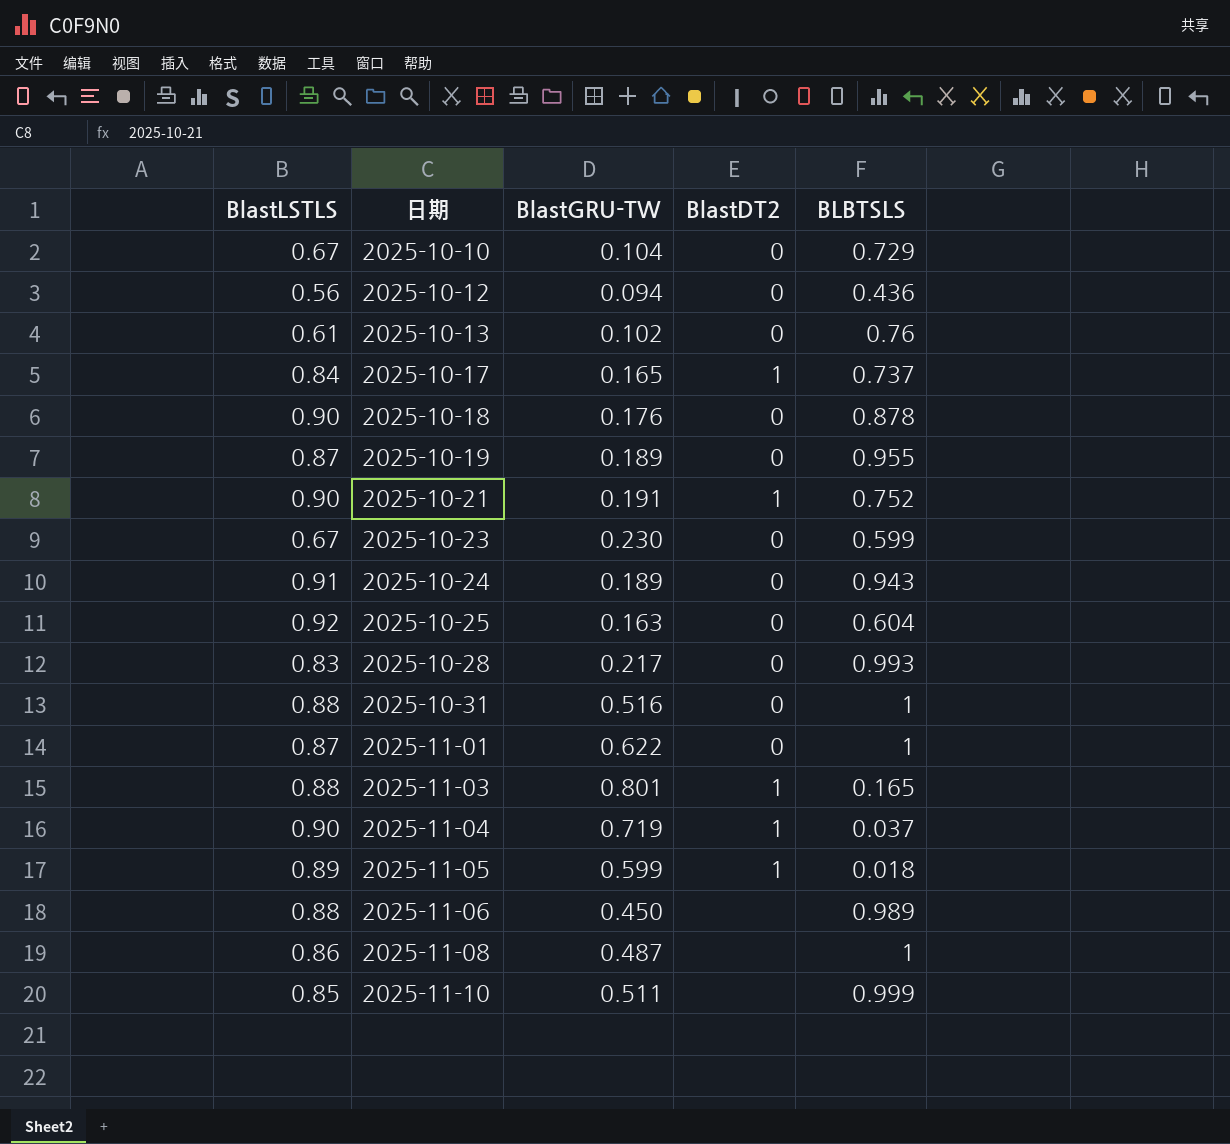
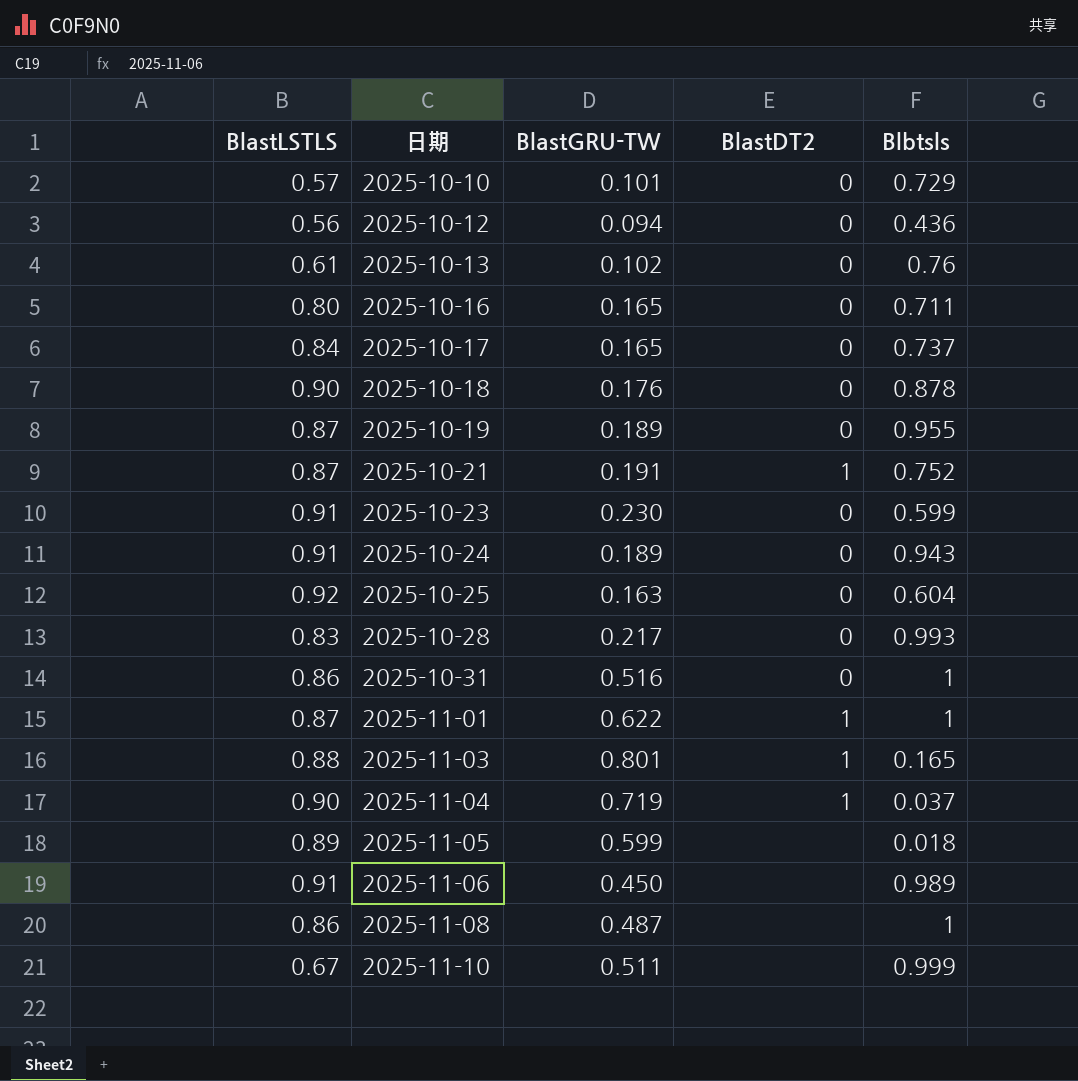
column name: BLBTSLS -> Blbtsls
2025-10-10 | BlastLSTLS: 0.67 -> 0.57
2025-10-10 | BlastGRU-TW: 0.104 -> 0.101
row 2025-10-16: none -> 0.80 | 0.165 | 0 | 0.711
2025-10-17 | BlastDT2: 1 -> 0
2025-10-21 | BlastLSTLS: 0.90 -> 0.87
2025-10-23 | BlastLSTLS: 0.67 -> 0.91
2025-10-31 | BlastLSTLS: 0.88 -> 0.86
2025-11-01 | BlastDT2: 0 -> 1
2025-11-05 | BlastDT2: 1 -> none
2025-11-06 | BlastLSTLS: 0.88 -> 0.91
2025-11-10 | BlastLSTLS: 0.85 -> 0.67

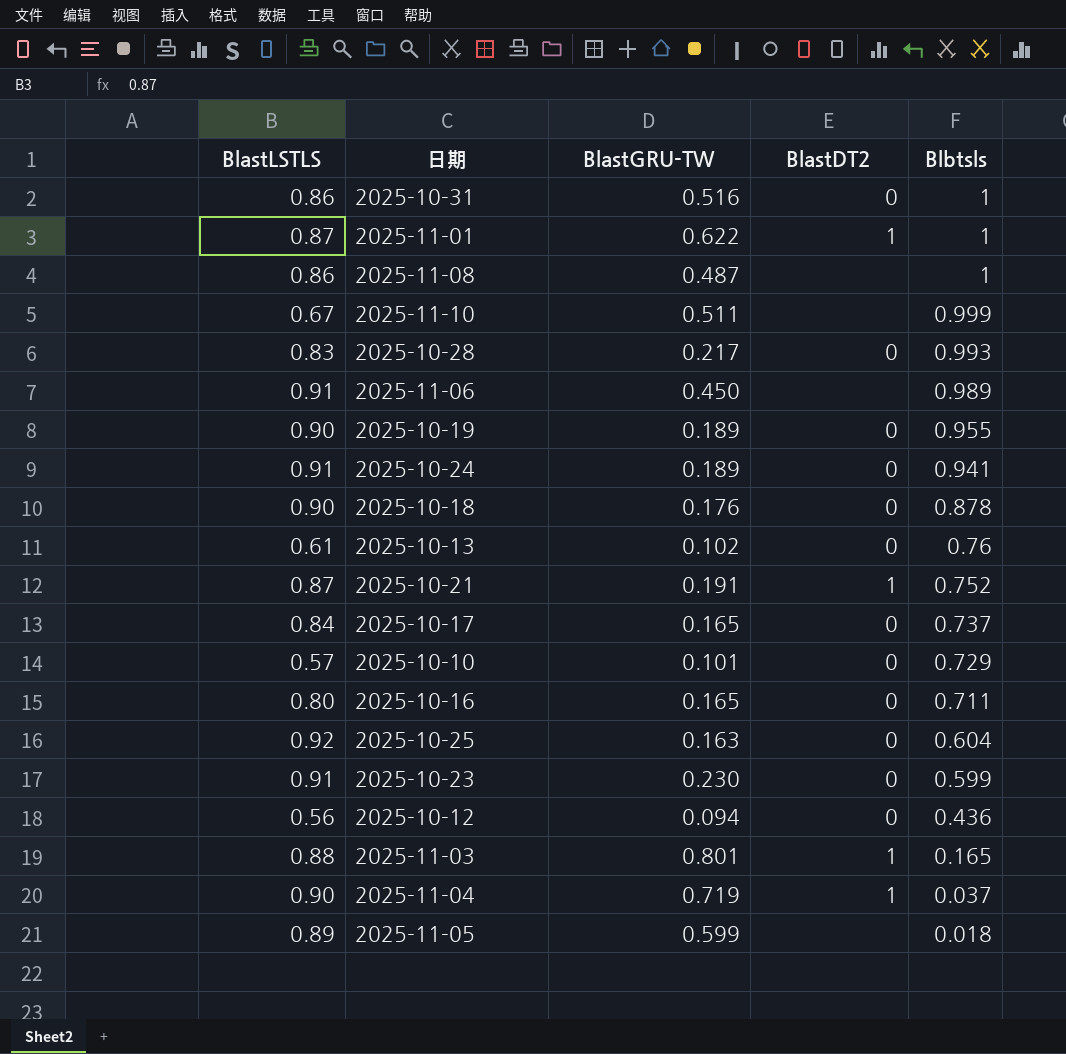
row order: 日期 ascending -> Blbtsls descending
2025-10-19 | BlastLSTLS: 0.87 -> 0.90
2025-10-24 | Blbtsls: 0.943 -> 0.941

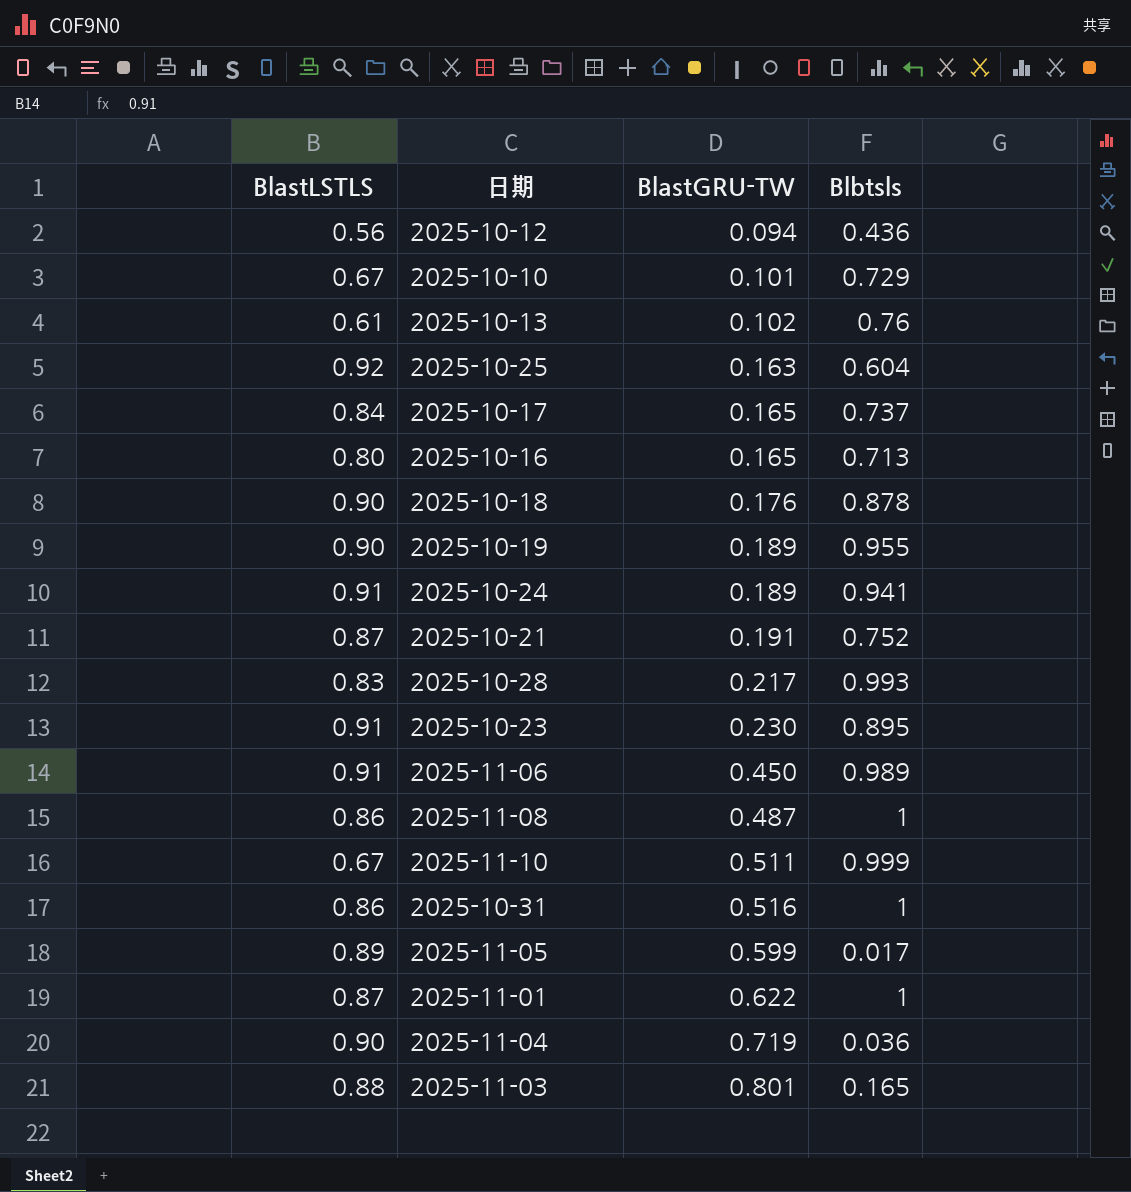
row order: Blbtsls descending -> BlastGRU-TW ascending
column BlastDT2 | position: 4 -> none
2025-10-10 | BlastLSTLS: 0.57 -> 0.67
2025-10-16 | Blbtsls: 0.711 -> 0.713
2025-10-23 | Blbtsls: 0.599 -> 0.895
2025-11-05 | Blbtsls: 0.018 -> 0.017
2025-11-04 | Blbtsls: 0.037 -> 0.036

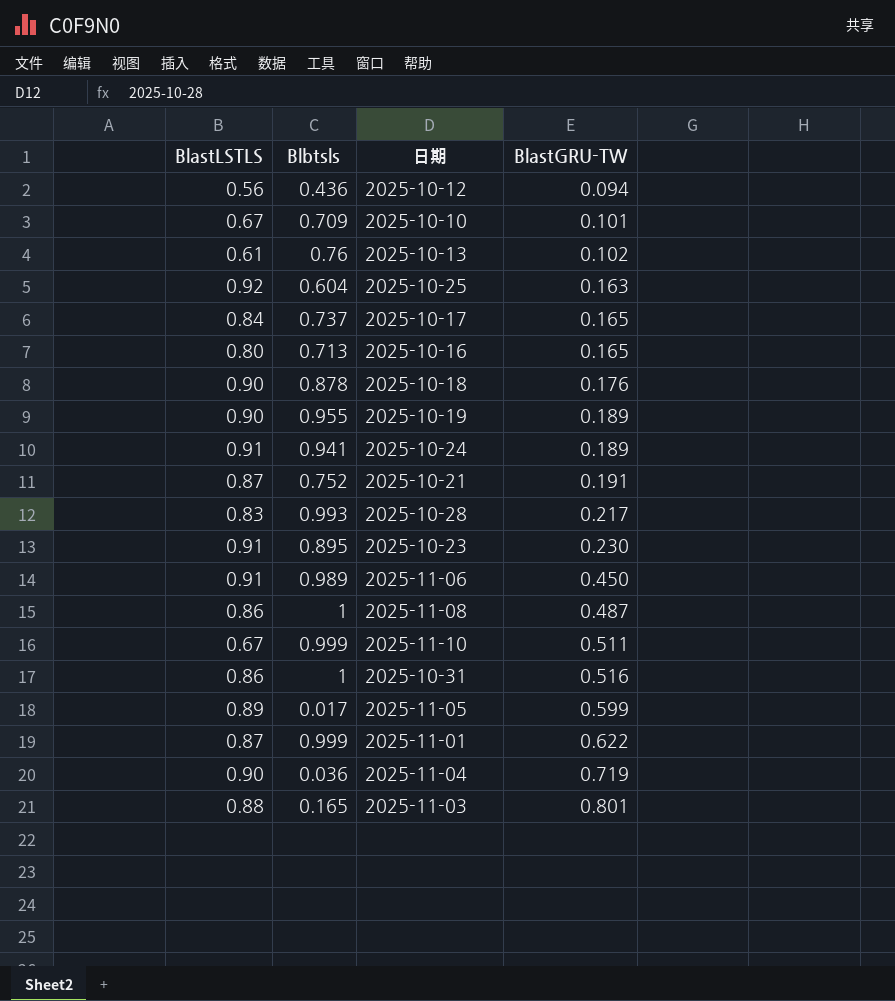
column Blbtsls | position: 4 -> 2
2025-10-10 | Blbtsls: 0.729 -> 0.709
2025-11-01 | Blbtsls: 1 -> 0.999

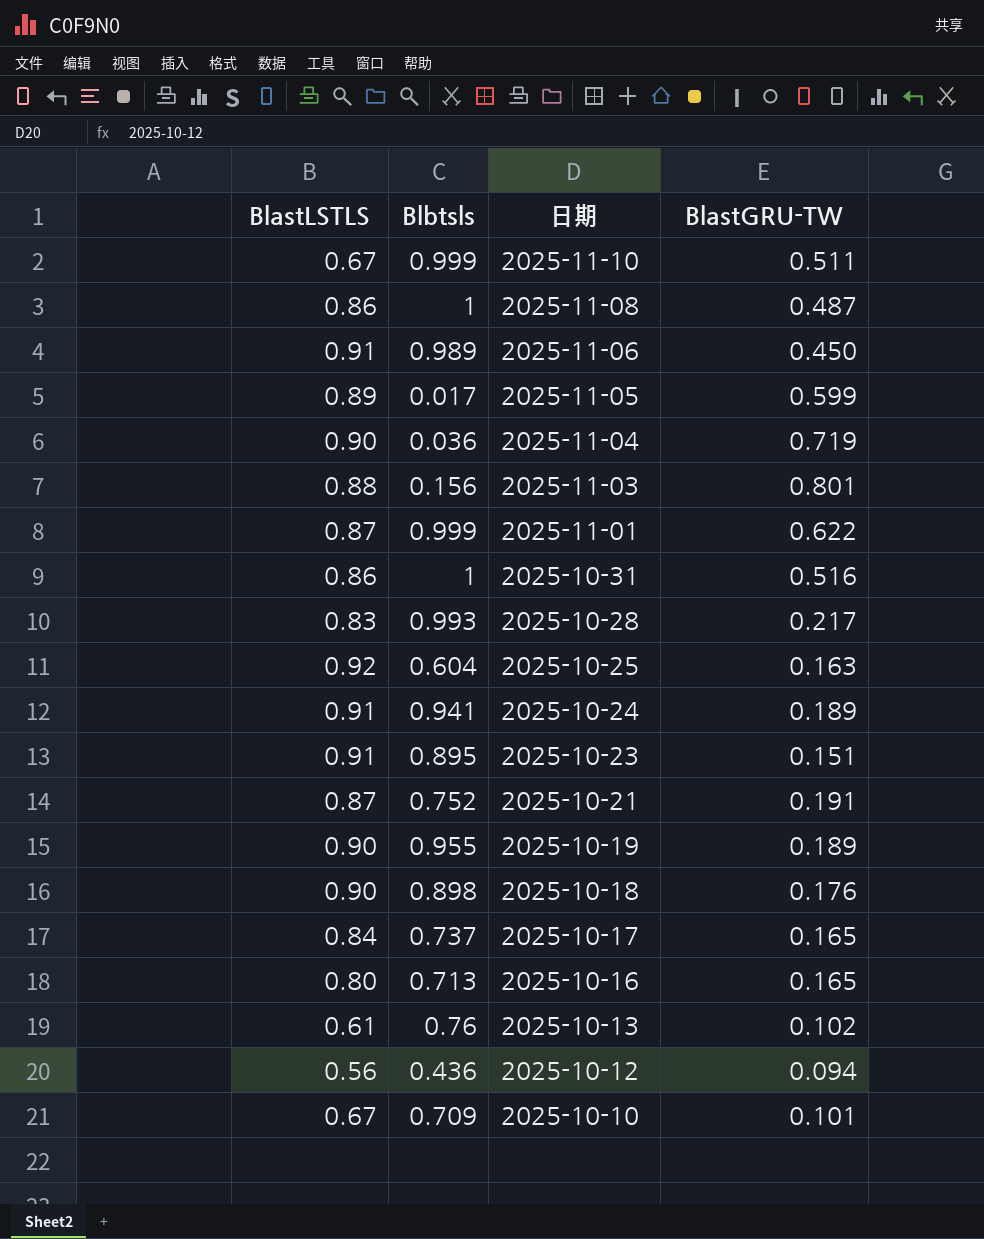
row order: BlastGRU-TW ascending -> 日期 descending
2025-11-03 | Blbtsls: 0.165 -> 0.156
2025-10-23 | BlastGRU-TW: 0.230 -> 0.151
2025-10-18 | Blbtsls: 0.878 -> 0.898

